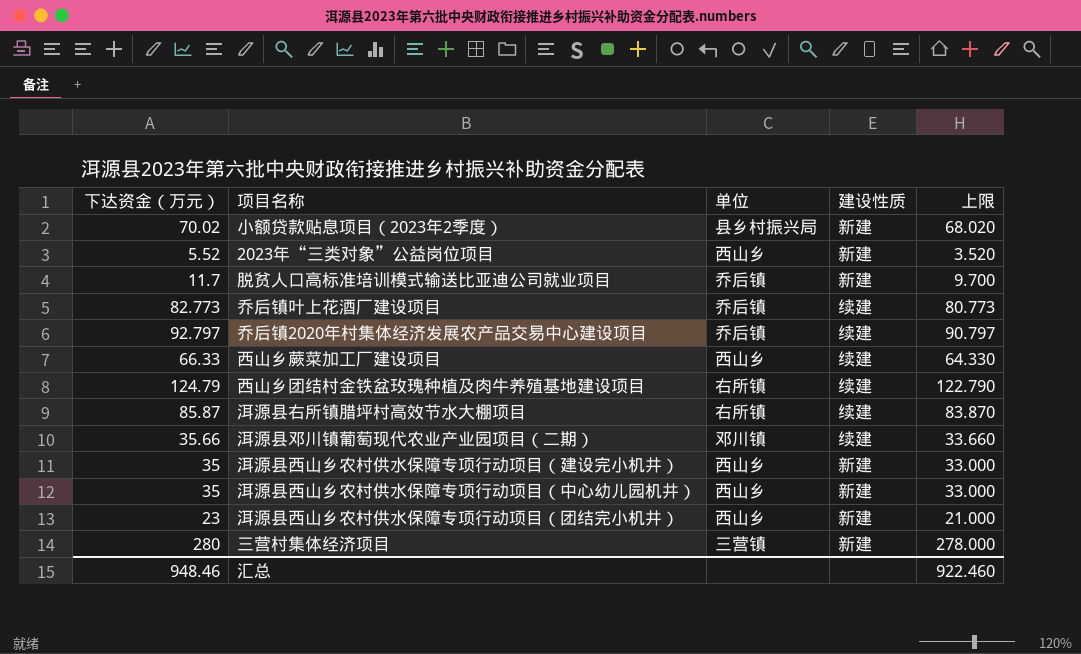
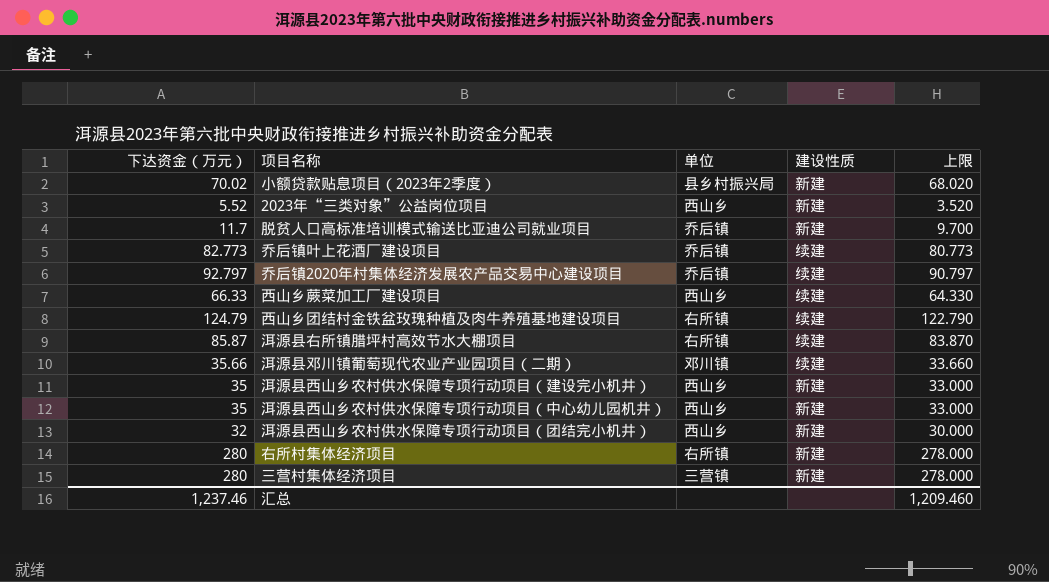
洱源县西山乡农村供水保障专项行动项目（团结完小机井） | 下达资金（万元）: 23 -> 32
洱源县西山乡农村供水保障专项行动项目（团结完小机井） | 上限: 21.000 -> 30.000
row 右所村集体经济项目: none -> 280 | 右所镇 | 新建 | 278.000
汇总 | 下达资金（万元）: 948.46 -> 1,237.46
汇总 | 上限: 922.460 -> 1,209.460

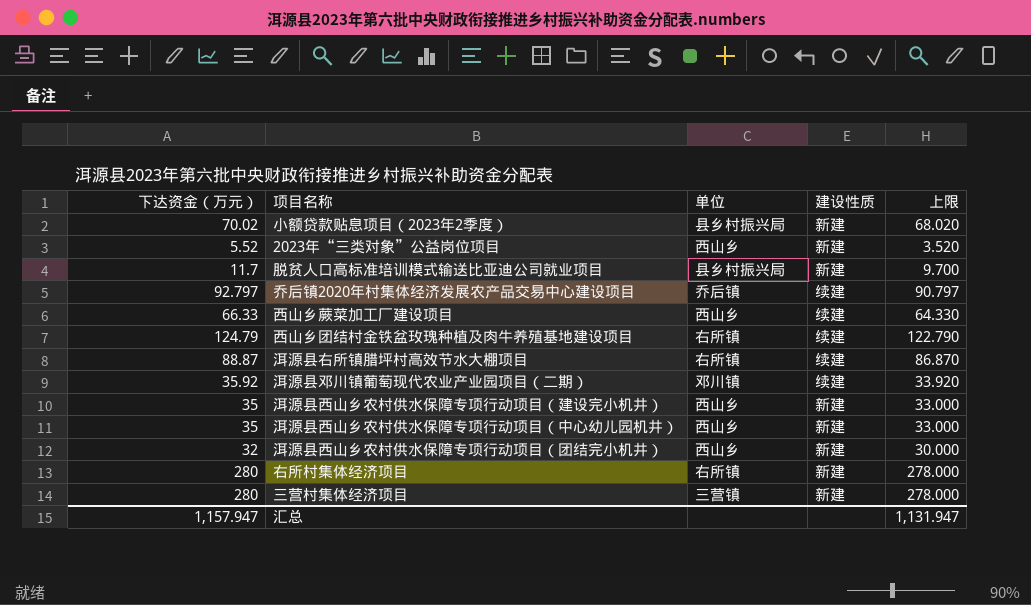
row 乔后镇叶上花酒厂建设项目: 82.773 | 乔后镇 | 续建 | 80.773 -> none
脱贫人口高标准培训模式输送比亚迪公司就业项目 | 单位: 乔后镇 -> 县乡村振兴局
洱源县右所镇腊坪村高效节水大棚项目 | 下达资金（万元）: 85.87 -> 88.87
洱源县右所镇腊坪村高效节水大棚项目 | 上限: 83.870 -> 86.870
洱源县邓川镇葡萄现代农业产业园项目（二期） | 下达资金（万元）: 35.66 -> 35.92
洱源县邓川镇葡萄现代农业产业园项目（二期） | 上限: 33.660 -> 33.920
汇总 | 下达资金（万元）: 1,237.46 -> 1,157.947
汇总 | 上限: 1,209.460 -> 1,131.947

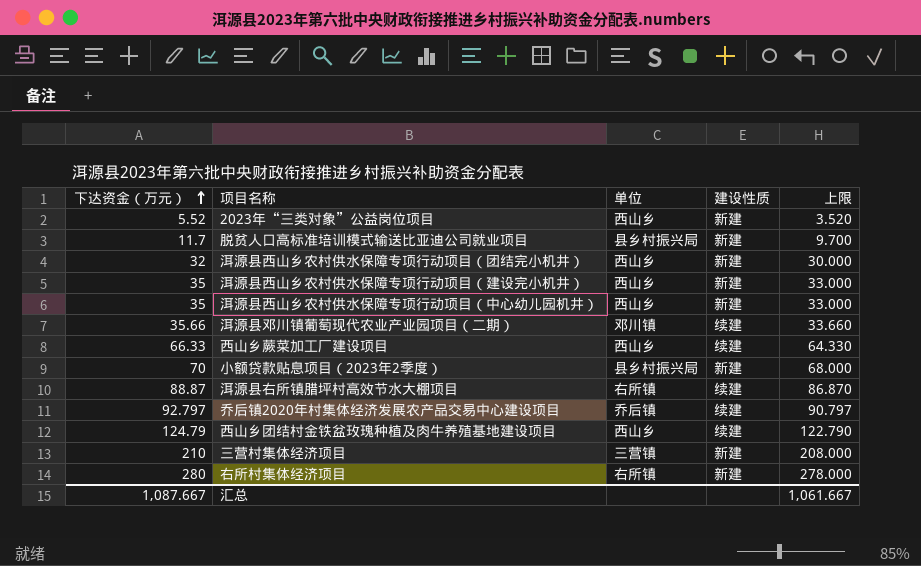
row order: none -> 下达资金（万元） ascending
洱源县邓川镇葡萄现代农业产业园项目（二期） | 下达资金（万元）: 35.92 -> 35.66
洱源县邓川镇葡萄现代农业产业园项目（二期） | 上限: 33.920 -> 33.660
小额贷款贴息项目（2023年2季度） | 下达资金（万元）: 70.02 -> 70
小额贷款贴息项目（2023年2季度） | 上限: 68.020 -> 68.000
西山乡团结村金铁盆玫瑰种植及肉牛养殖基地建设项目 | 单位: 右所镇 -> 西山乡
三营村集体经济项目 | 下达资金（万元）: 280 -> 210
三营村集体经济项目 | 上限: 278.000 -> 208.000
汇总 | 下达资金（万元）: 1,157.947 -> 1,087.667
汇总 | 上限: 1,131.947 -> 1,061.667

